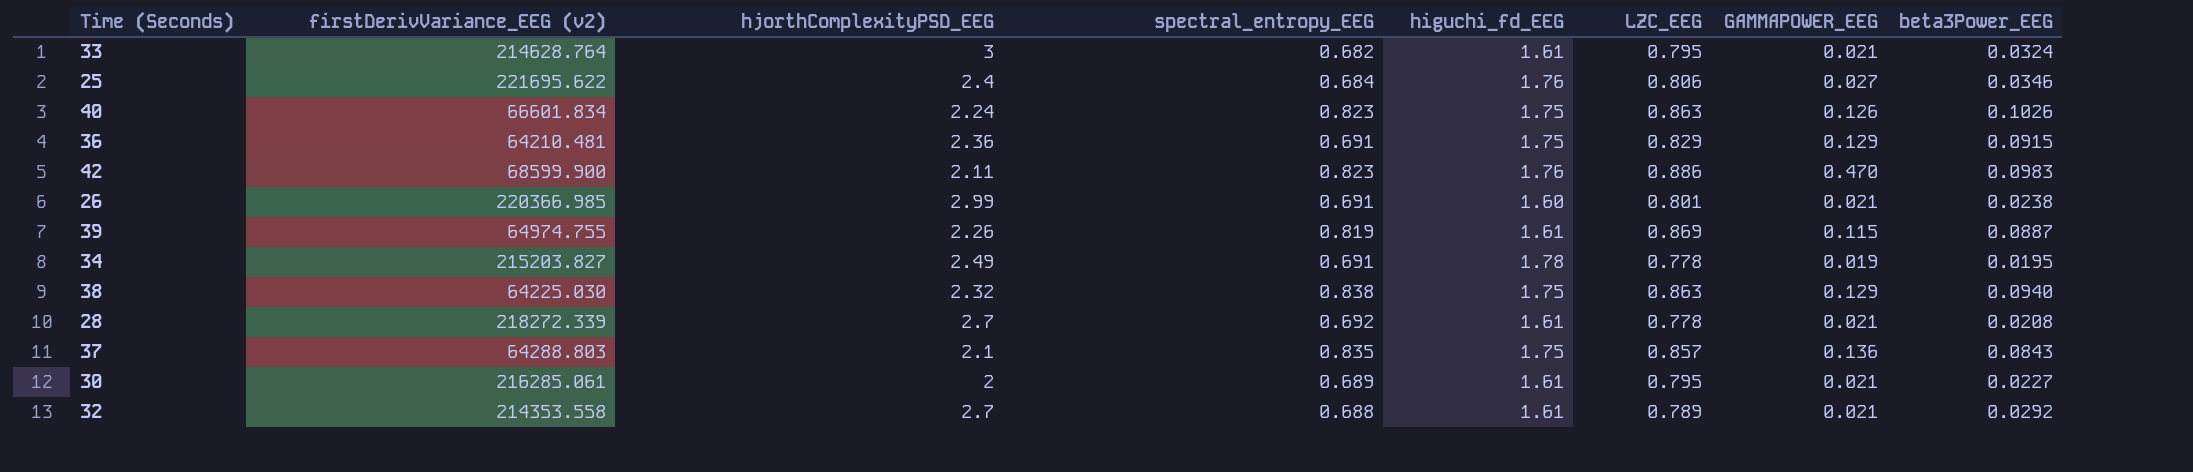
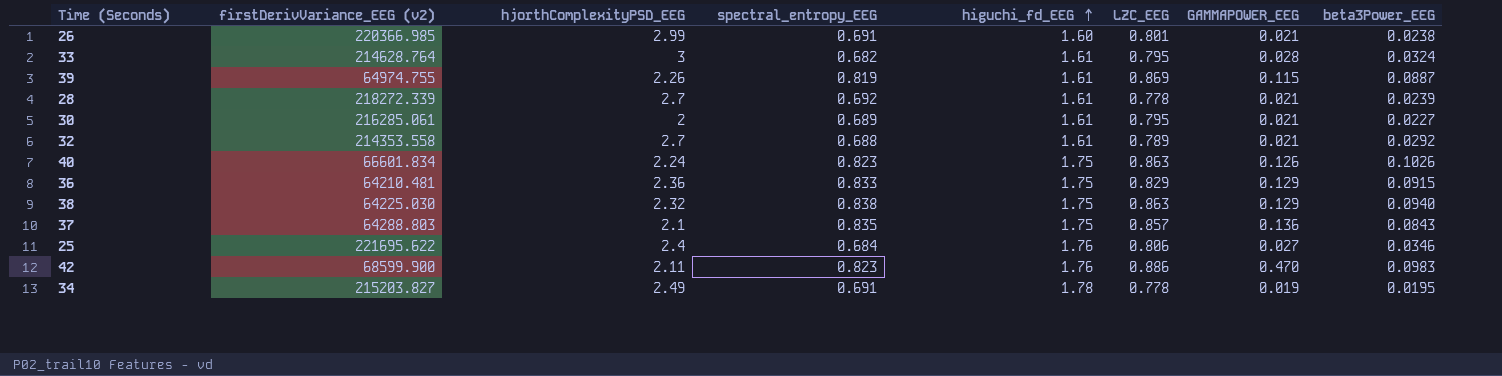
row order: none -> higuchi_fd_EEG ascending
33 | GAMMAPOWER_EEG: 0.021 -> 0.028
28 | beta3Power_EEG: 0.0208 -> 0.0239
36 | spectral_entropy_EEG: 0.691 -> 0.833

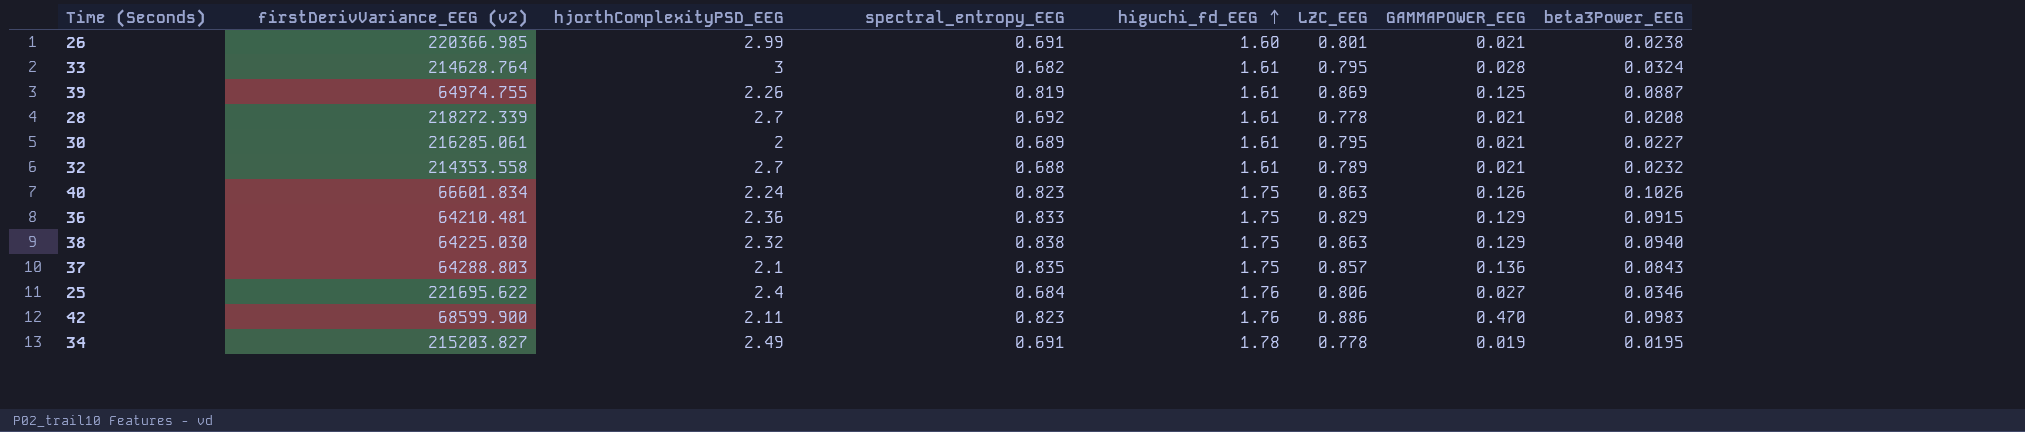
39 | GAMMAPOWER_EEG: 0.115 -> 0.125
28 | beta3Power_EEG: 0.0239 -> 0.0208
32 | beta3Power_EEG: 0.0292 -> 0.0232

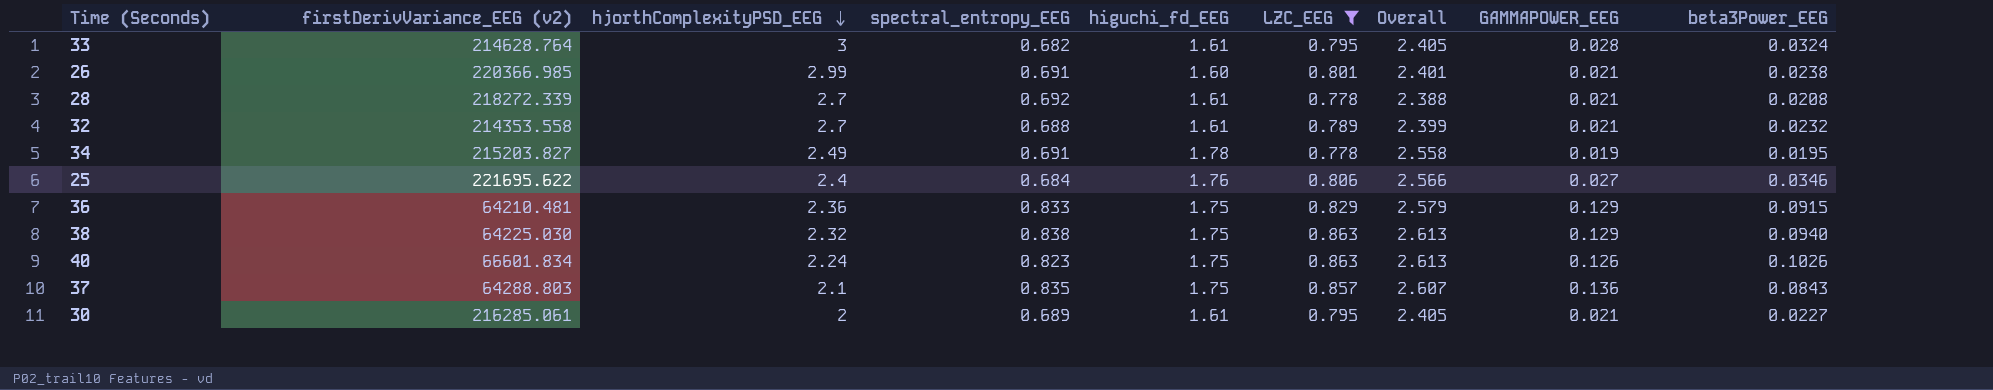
filter: none -> LZC_EEG <= 0.863
row order: higuchi_fd_EEG ascending -> hjorthComplexityPSD_EEG descending
column Overall | formula: none -> [higuchi_fd_EEG] + [LZC_EEG]

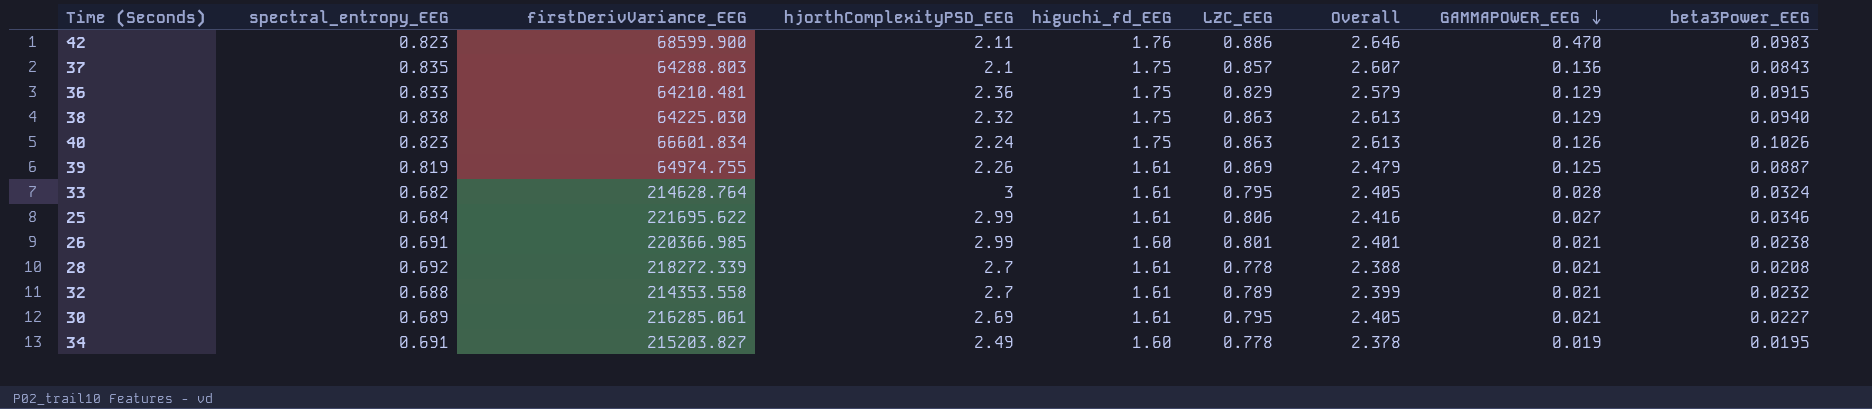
filter: LZC_EEG <= 0.863 -> none
row order: hjorthComplexityPSD_EEG descending -> GAMMAPOWER_EEG descending
column spectral_entropy_EEG | position: 4 -> 2
column name: firstDerivVariance_EEG (v2) -> firstDerivVariance_EEG
25 | hjorthComplexityPSD_EEG: 2.4 -> 2.99
25 | higuchi_fd_EEG: 1.76 -> 1.61
25 | Overall: 2.566 -> 2.416
30 | hjorthComplexityPSD_EEG: 2 -> 2.69
34 | higuchi_fd_EEG: 1.78 -> 1.60
34 | Overall: 2.558 -> 2.378

